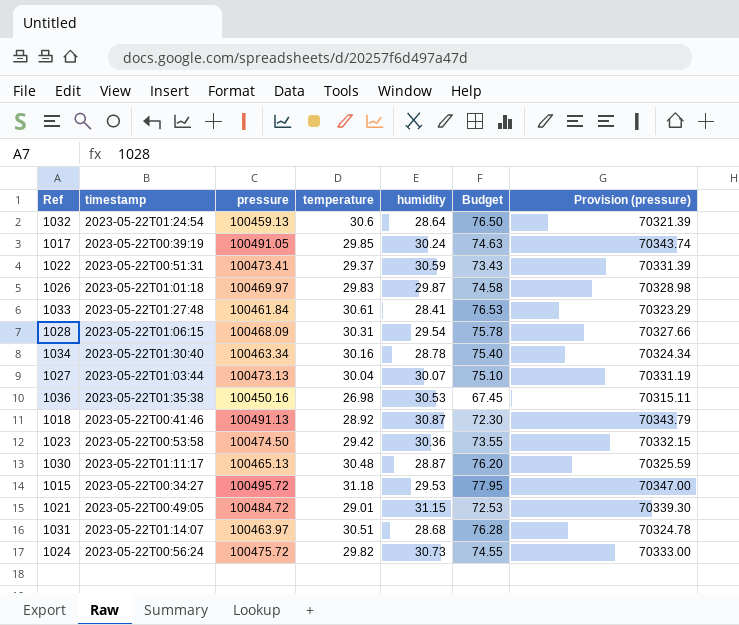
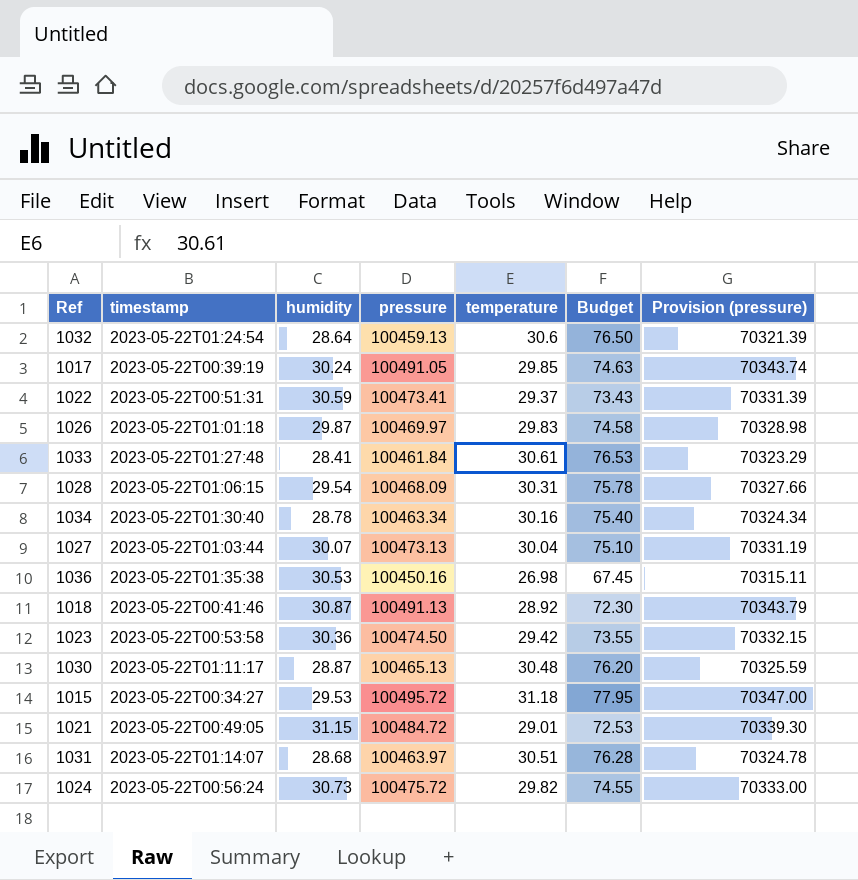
column humidity | position: 5 -> 3

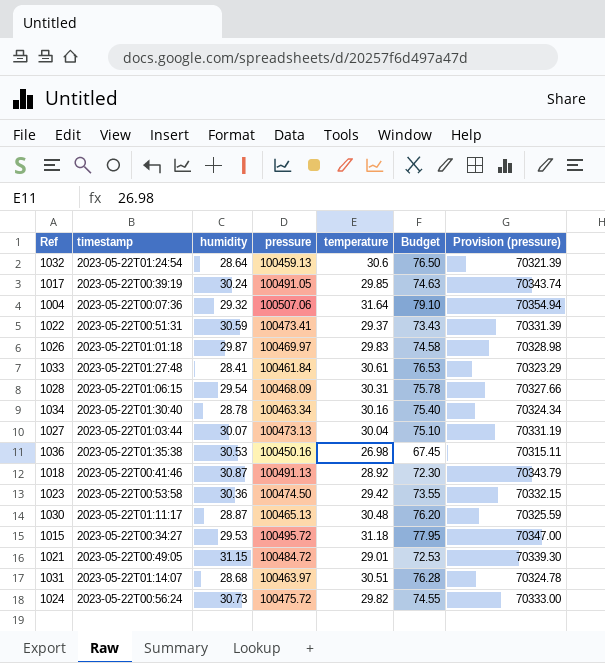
row 1004: none -> 2023-05-22T00:07:36 | 29.32 | 100507.06 | 31.64 | 79.10 | 70354.94

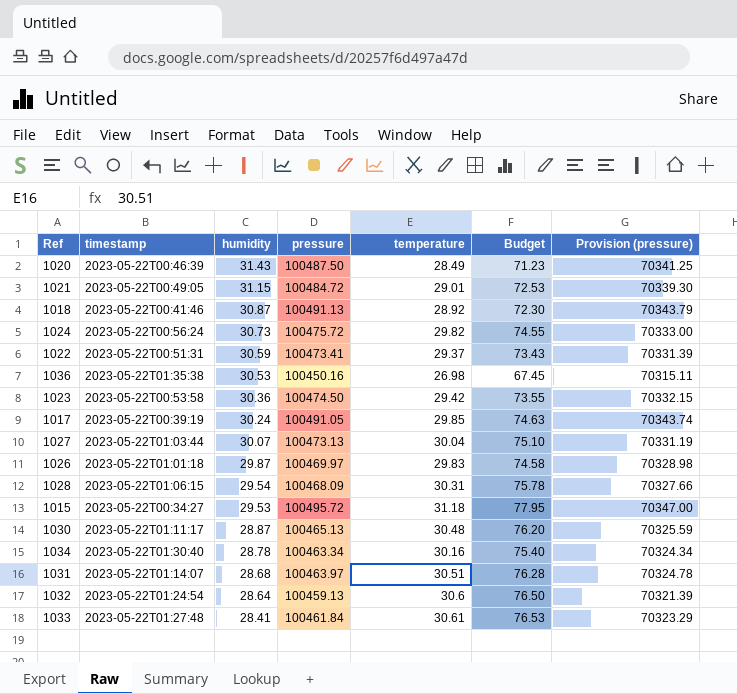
row order: none -> humidity descending
row 1004: 2023-05-22T00:07:36 | 29.32 | 100507.06 | 31.64 | 79.10 | 70354.94 -> none
row 1020: none -> 2023-05-22T00:46:39 | 31.43 | 100487.50 | 28.49 | 71.23 | 70341.25

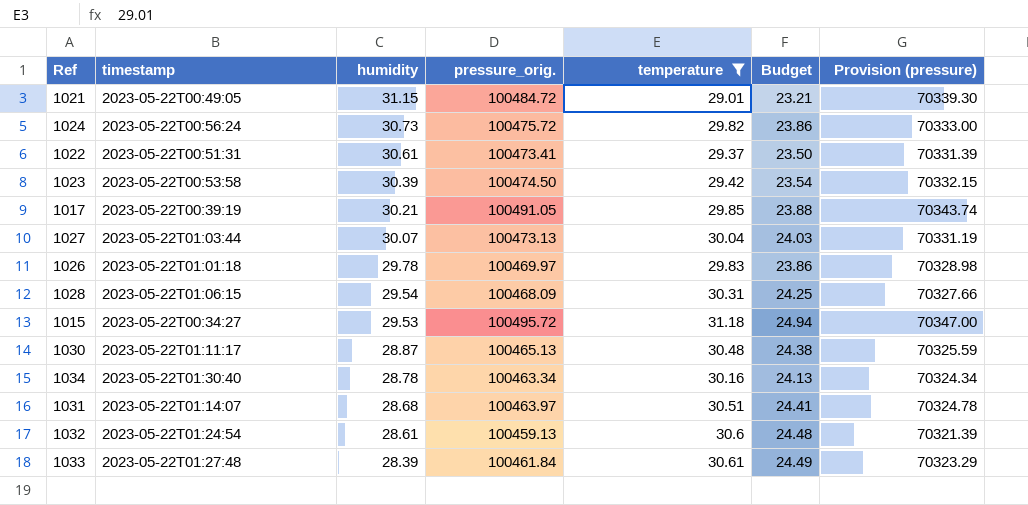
filter: none -> temperature >= 29.01
column name: pressure -> pressure_orig.
column Budget | formula: [temperature] * 2.5 -> [temperature] * 0.8
1022 | humidity: 30.59 -> 30.61
1023 | humidity: 30.36 -> 30.39
1017 | humidity: 30.24 -> 30.21
1026 | humidity: 29.87 -> 29.78
1032 | humidity: 28.64 -> 28.61
1033 | humidity: 28.41 -> 28.39

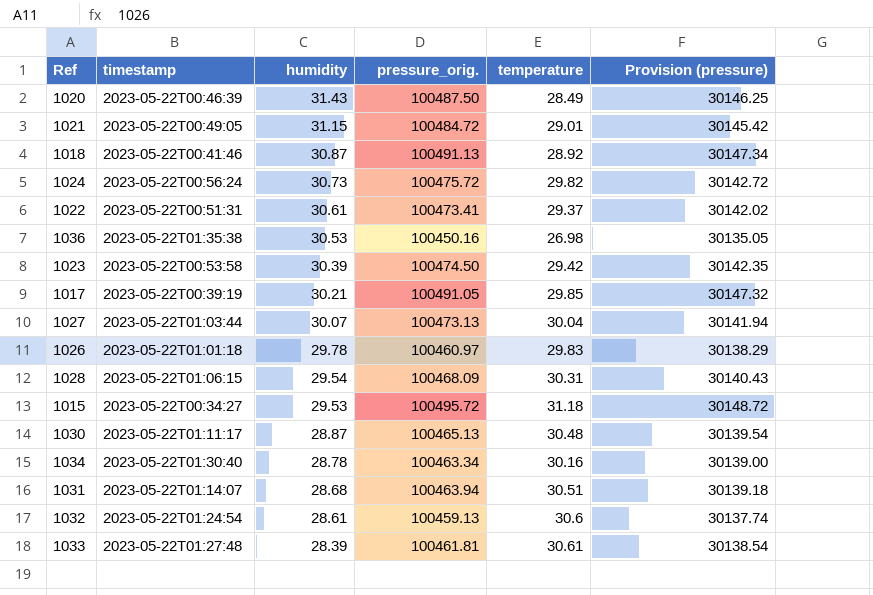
filter: temperature >= 29.01 -> none
column Budget | formula: [temperature] * 0.8 -> none
column Provision (pressure) | formula: [pressure_orig.] * 0.7 -> [pressure_orig.] * 0.3
1026 | pressure_orig.: 100469.97 -> 100460.97
1031 | pressure_orig.: 100463.97 -> 100463.94
1033 | pressure_orig.: 100461.84 -> 100461.81

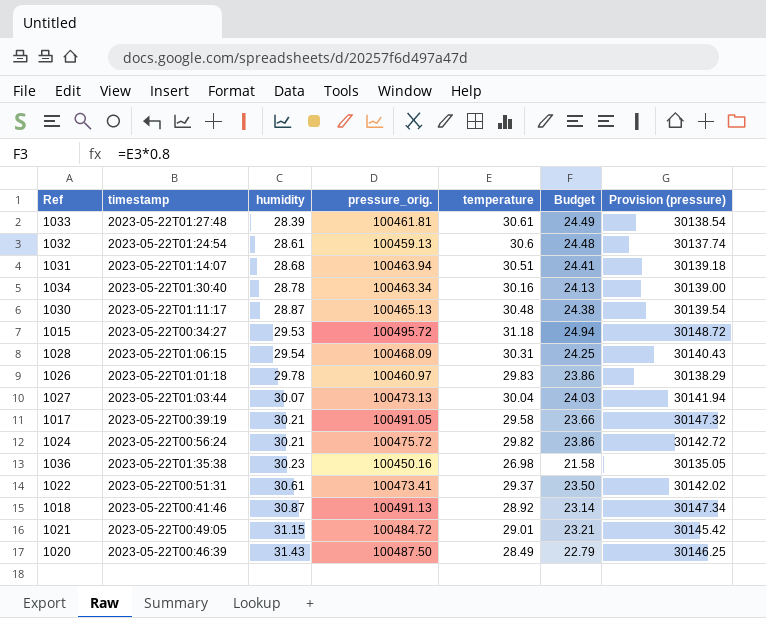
row order: humidity descending -> humidity ascending
column Budget | formula: none -> [temperature] * 0.8
row 1023: 2023-05-22T00:53:58 | 30.39 | 100474.50 | 29.42 | 30142.35 -> none
1017 | temperature: 29.85 -> 29.58
1024 | humidity: 30.73 -> 30.21
1036 | humidity: 30.53 -> 30.23

